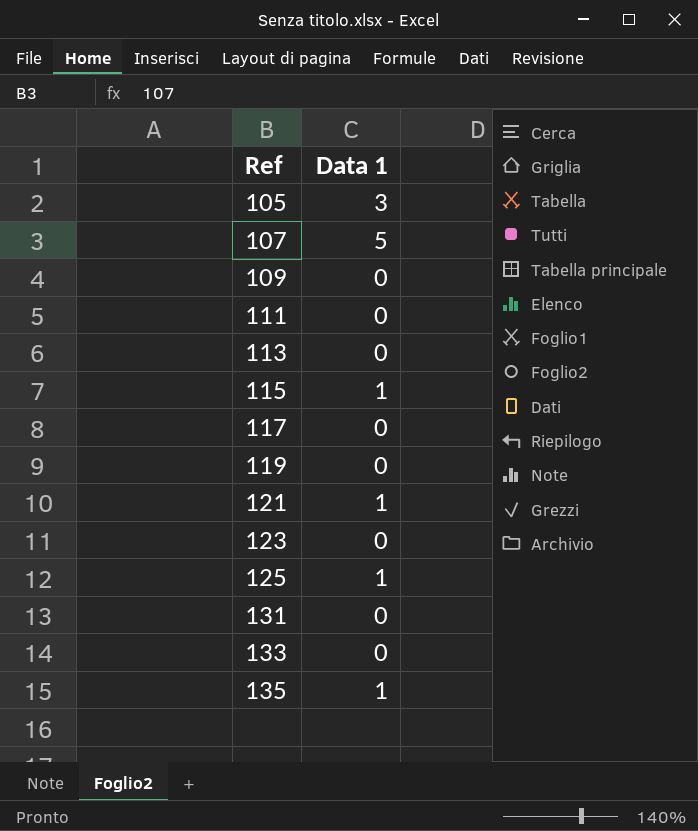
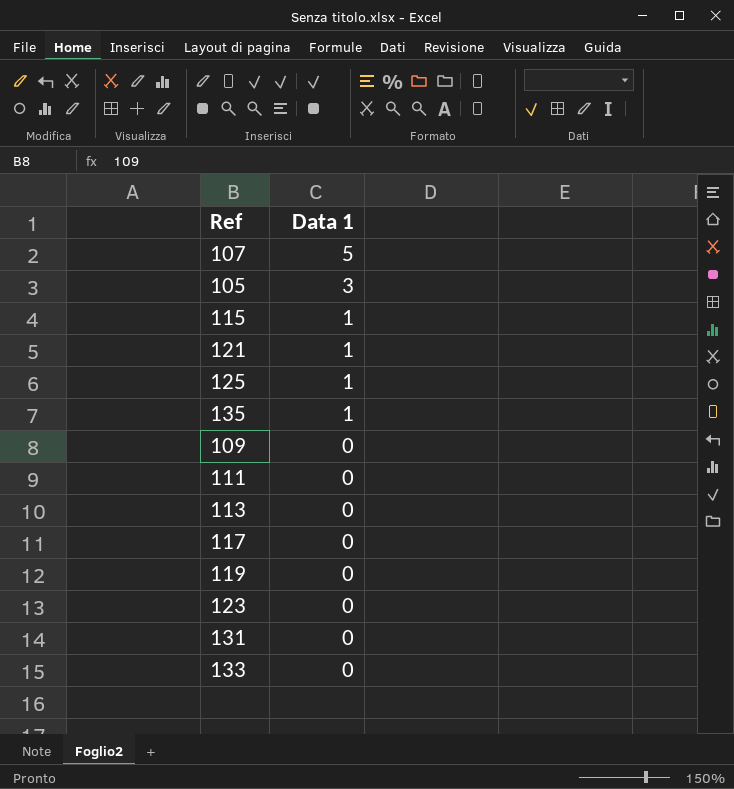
row order: Ref ascending -> Data 1 descending

